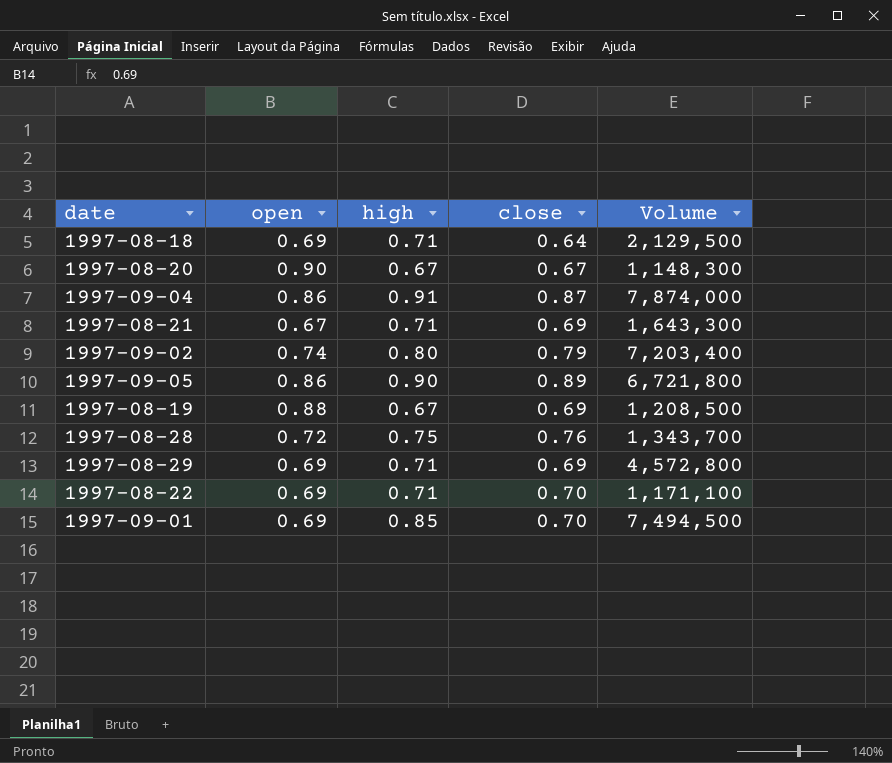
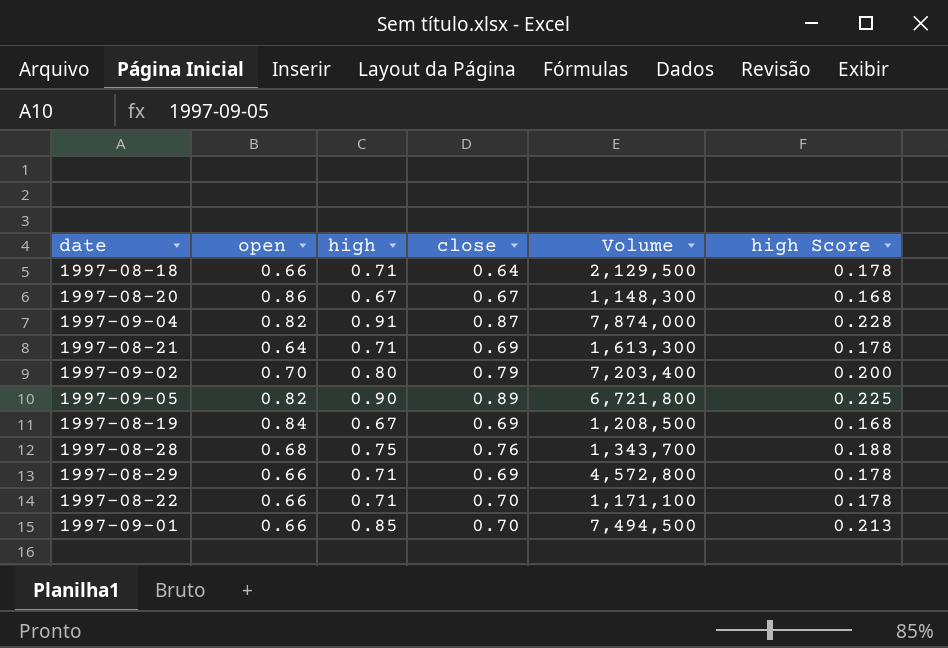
column high Score | formula: none -> [high] * 0.25
1997-08-18 | open: 0.69 -> 0.66
1997-08-20 | open: 0.90 -> 0.86
1997-09-04 | open: 0.86 -> 0.82
1997-08-21 | open: 0.67 -> 0.64
1997-08-21 | Volume: 1,643,300 -> 1,613,300
1997-09-02 | open: 0.74 -> 0.70
1997-09-05 | open: 0.86 -> 0.82
1997-08-19 | open: 0.88 -> 0.84
1997-08-28 | open: 0.72 -> 0.68
1997-08-29 | open: 0.69 -> 0.66
1997-08-22 | open: 0.69 -> 0.66
1997-09-01 | open: 0.69 -> 0.66

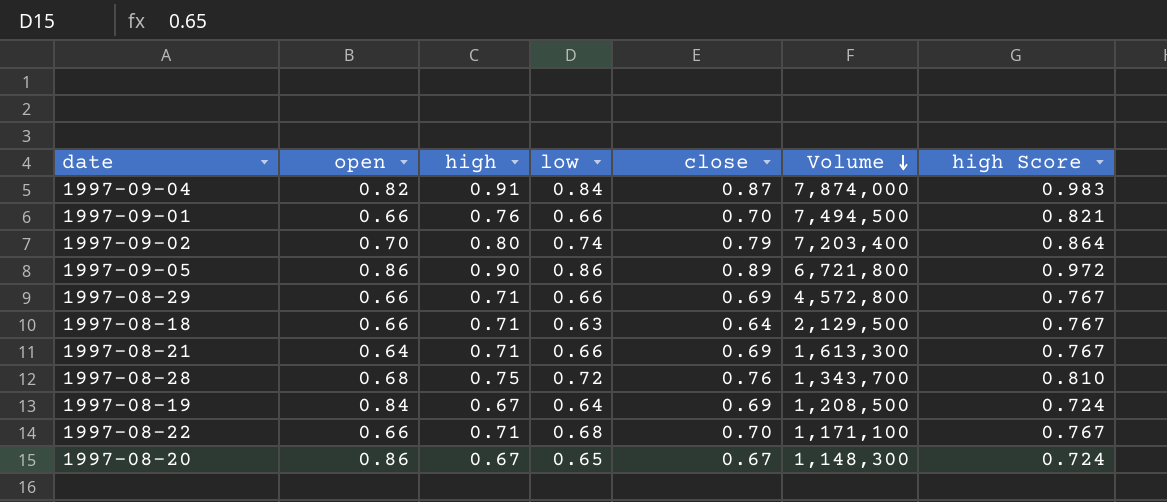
row order: none -> Volume descending
column low | position: none -> 4
column high Score | formula: [high] * 0.25 -> [high] * 1.08
1997-09-01 | high: 0.85 -> 0.76
1997-09-05 | open: 0.82 -> 0.86

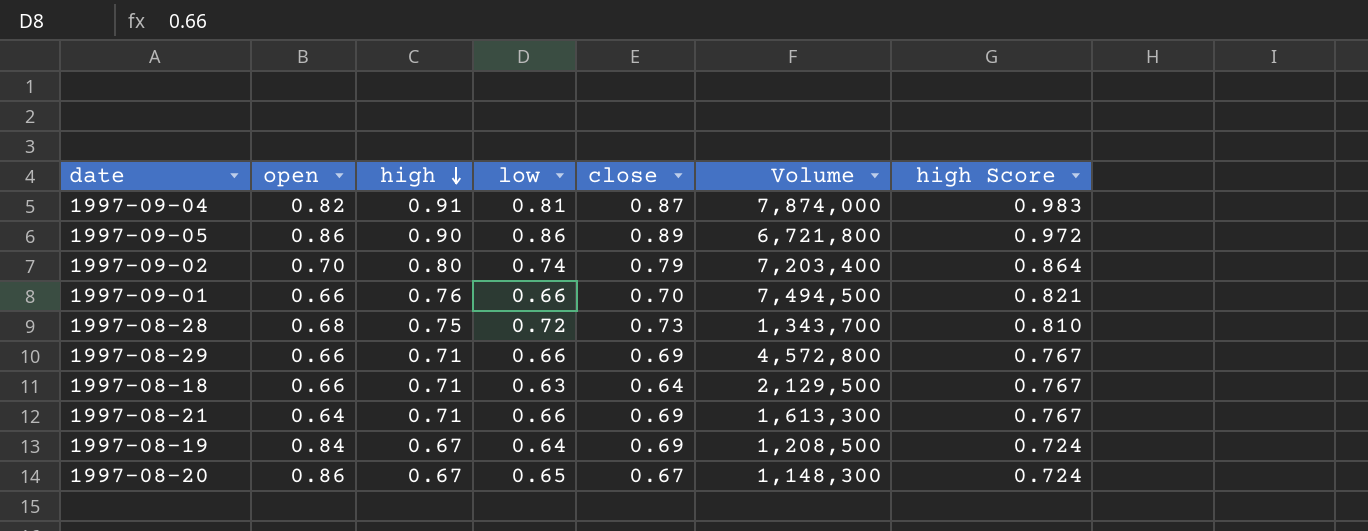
row order: Volume descending -> high descending
row 1997-08-22: 0.66 | 0.71 | 0.68 | 0.70 | 1,171,100 | 0.767 -> none
1997-09-04 | low: 0.84 -> 0.81
1997-08-28 | close: 0.76 -> 0.73

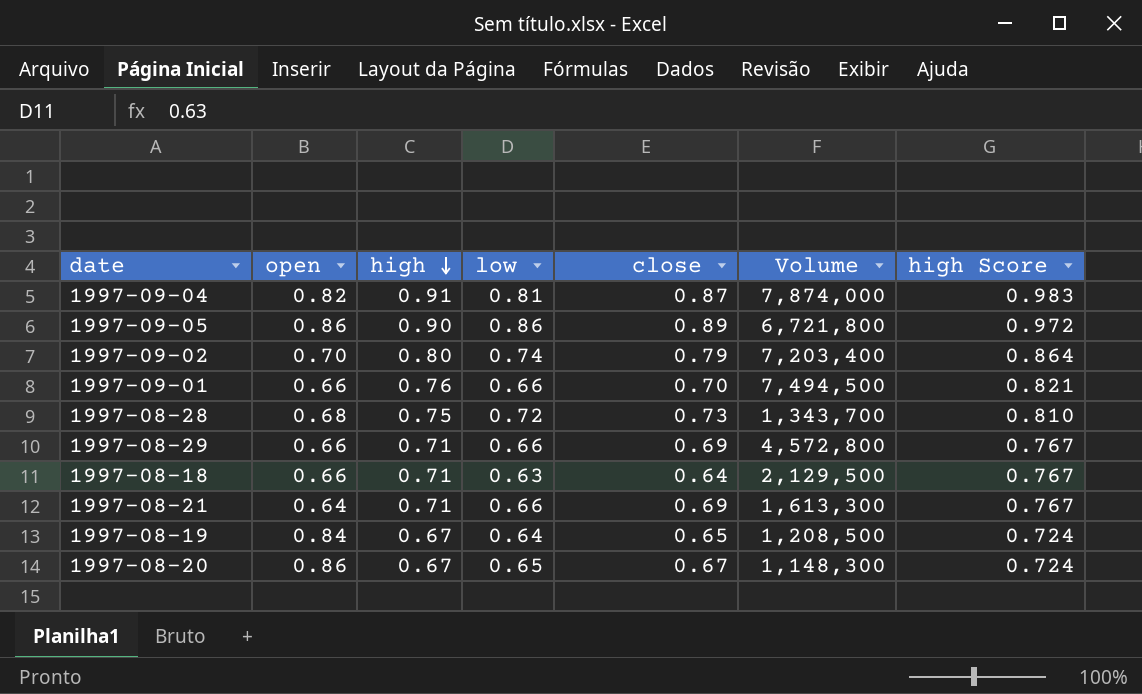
1997-08-19 | close: 0.69 -> 0.65

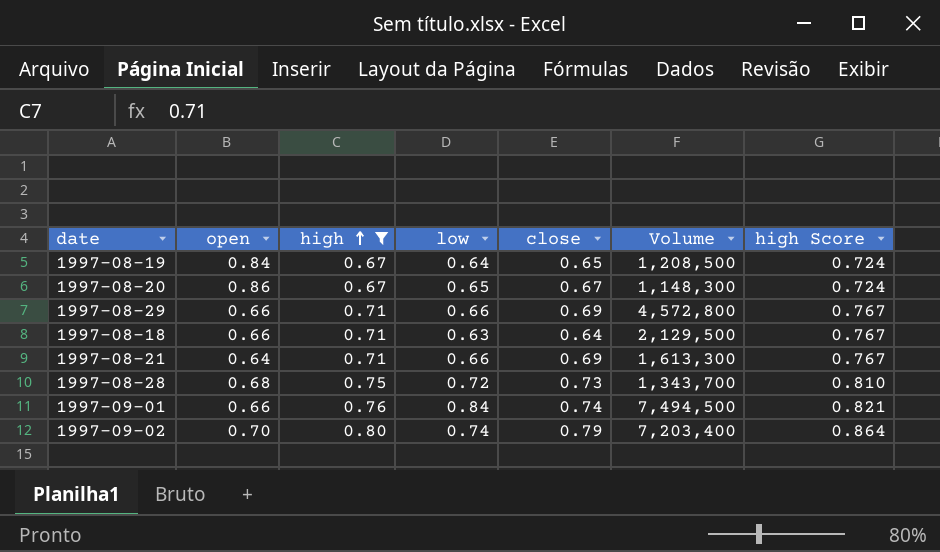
filter: none -> high <= 0.80
row order: high descending -> high ascending
1997-09-01 | low: 0.66 -> 0.84
1997-09-01 | close: 0.70 -> 0.74

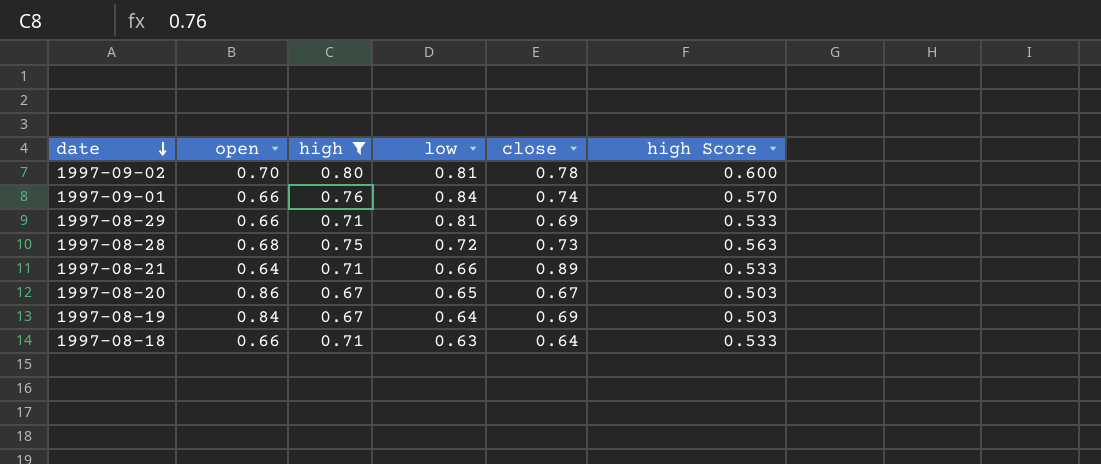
row order: high ascending -> date descending
column Volume | position: 6 -> none
column high Score | formula: [high] * 1.08 -> [high] * 0.75
1997-09-02 | low: 0.74 -> 0.81
1997-09-02 | close: 0.79 -> 0.78
1997-08-29 | low: 0.66 -> 0.81
1997-08-21 | close: 0.69 -> 0.89
1997-08-19 | close: 0.65 -> 0.69

